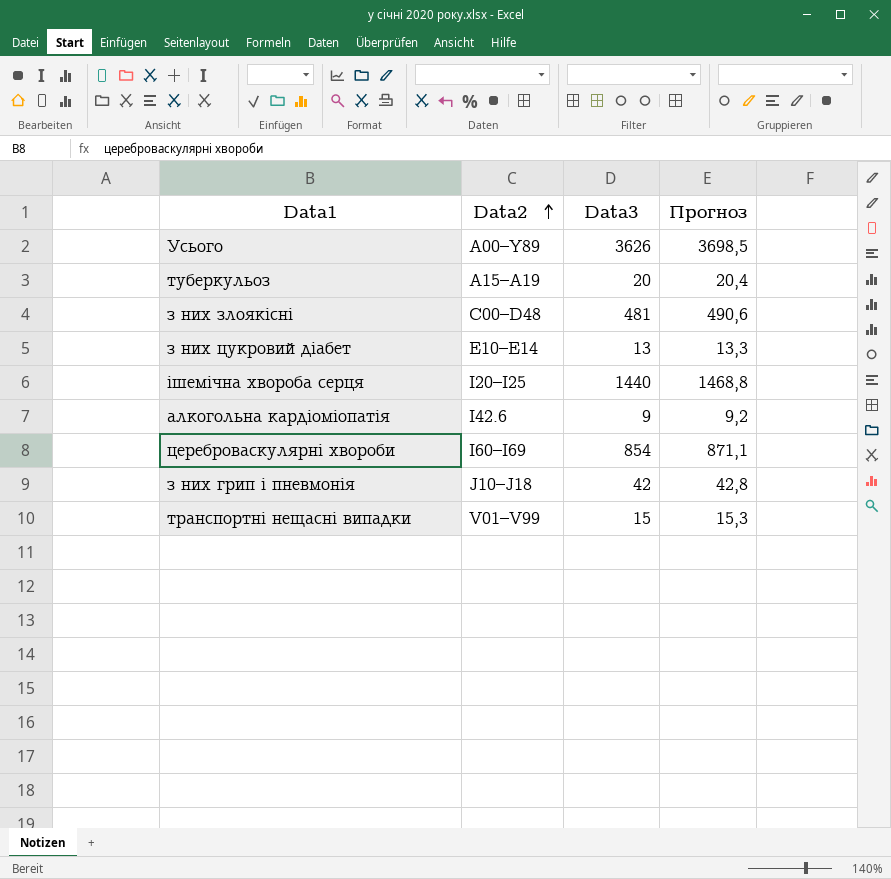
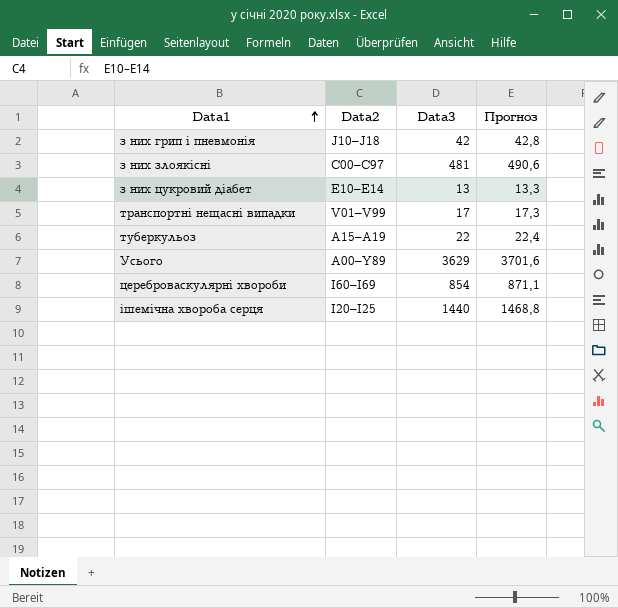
row order: Data2 ascending -> Data1 ascending
row алкогольна кардіоміопатія: I42.6 | 9 | 9,2 -> none
з них злоякісні | Data2: C00–D48 -> C00–C97
транспортні нещасні випадки | Data3: 15 -> 17
транспортні нещасні випадки | Прогноз: 15,3 -> 17,3
туберкульоз | Data3: 20 -> 22
туберкульоз | Прогноз: 20,4 -> 22,4
Усього | Data3: 3626 -> 3629
Усього | Прогноз: 3698,5 -> 3701,6

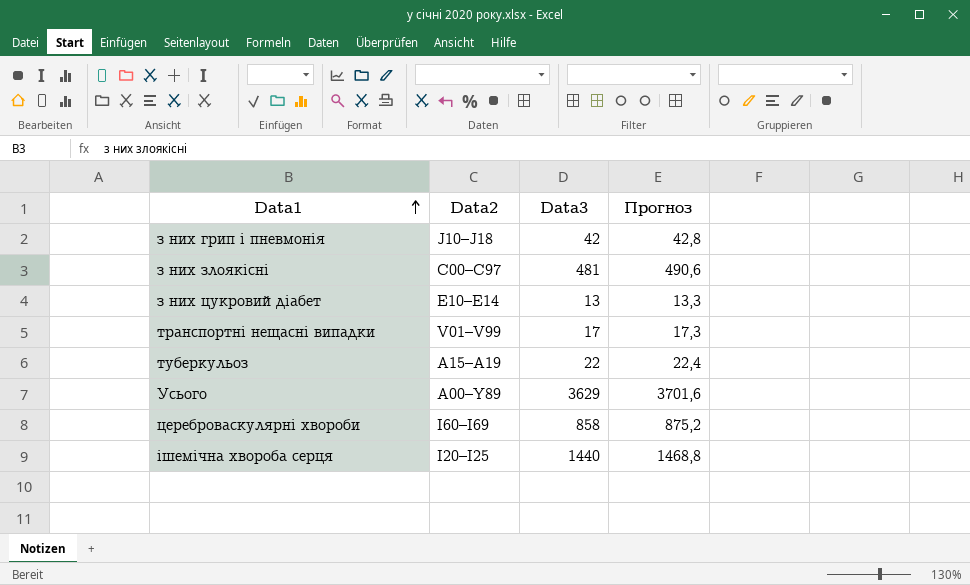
цереброваскулярні хвороби | Data3: 854 -> 858
цереброваскулярні хвороби | Прогноз: 871,1 -> 875,2

